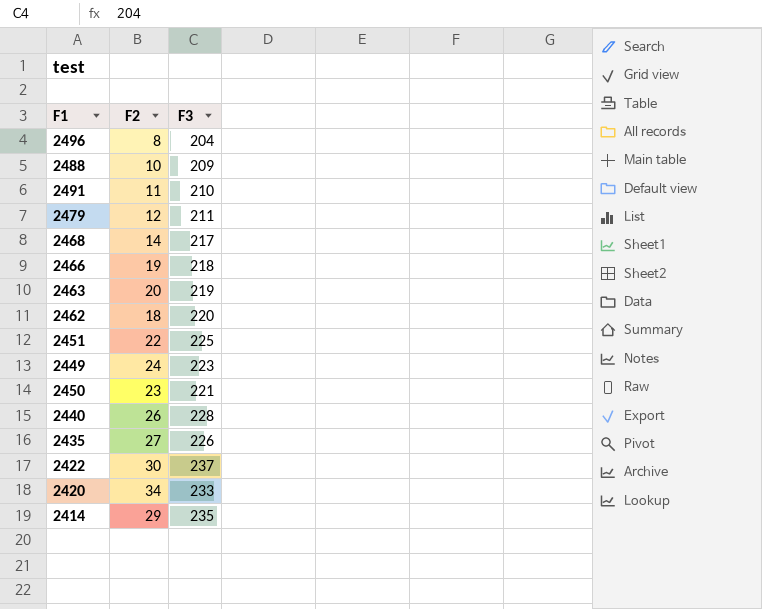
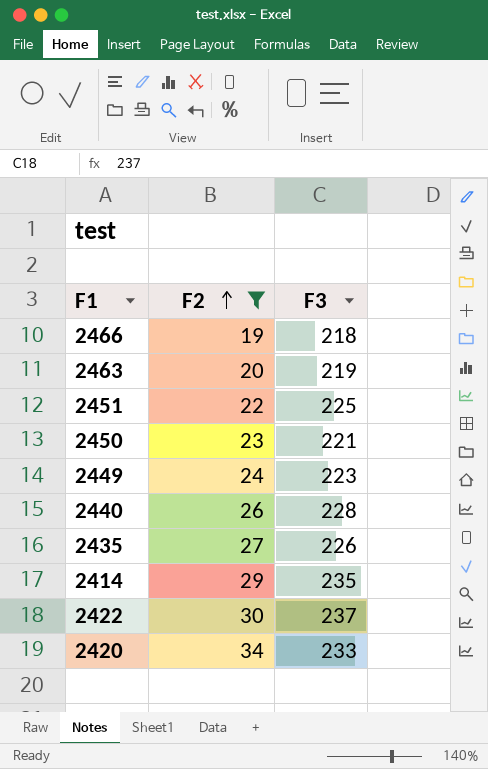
filter: none -> F2 >= 19
row order: none -> F2 ascending

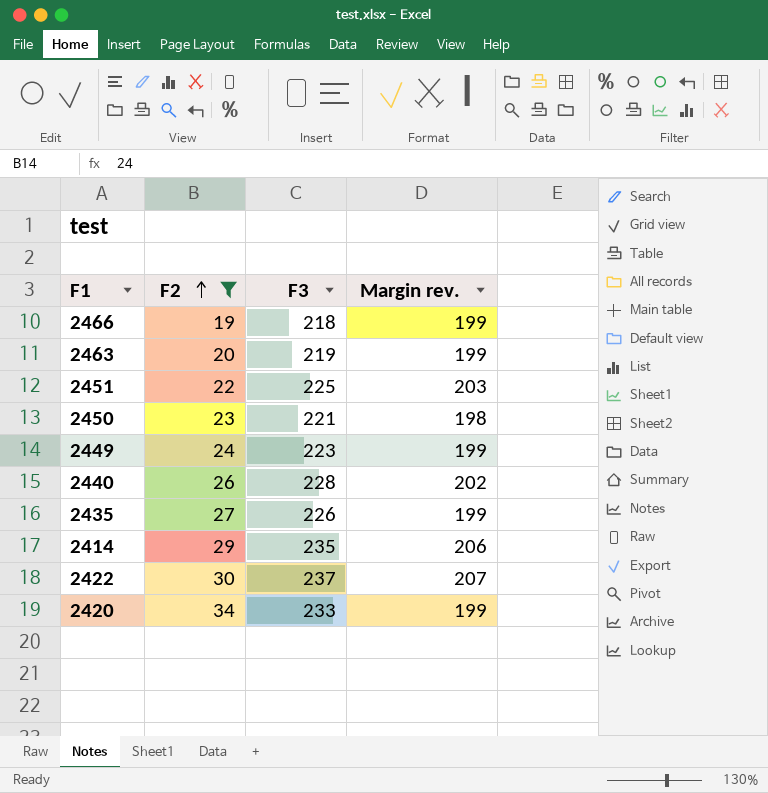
column Margin rev. | formula: none -> [F3] - [F2]

